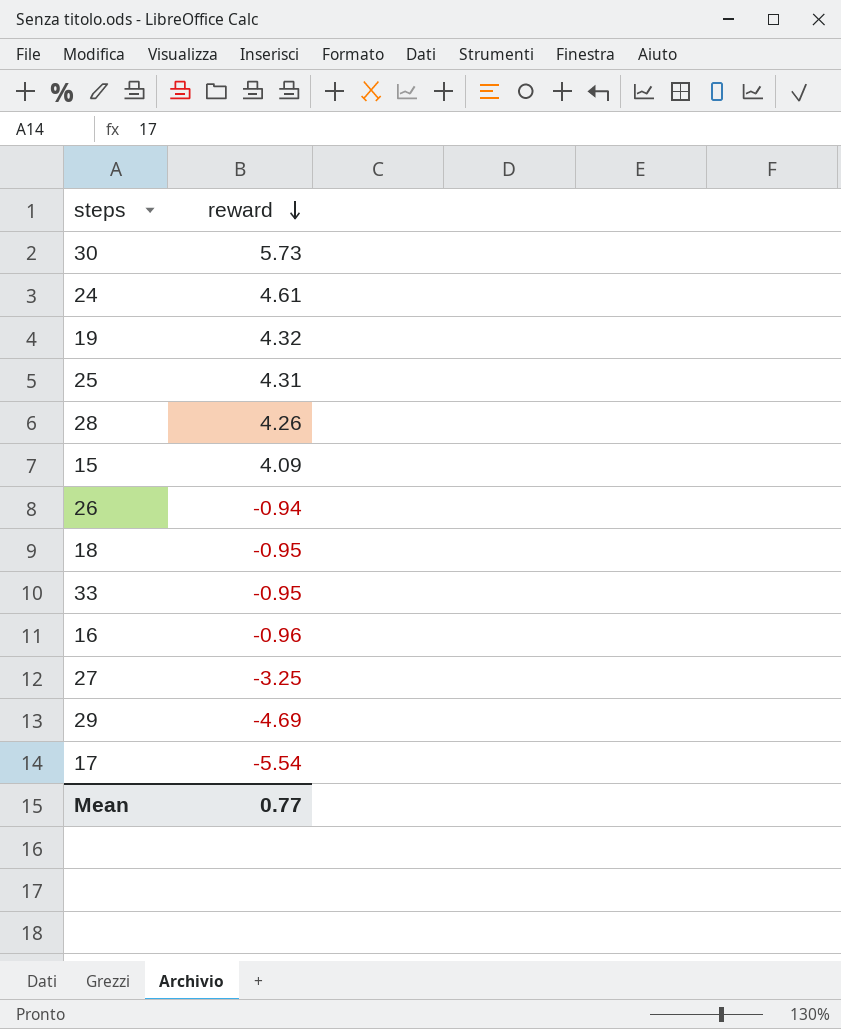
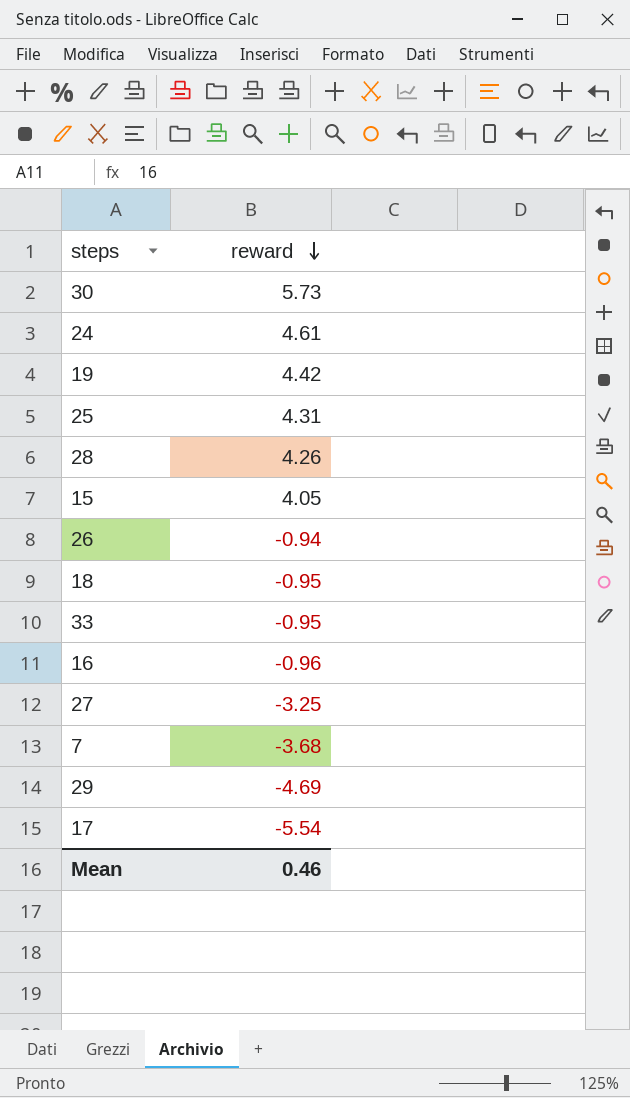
19 | reward: 4.32 -> 4.42
15 | reward: 4.09 -> 4.05
row 7: none -> -3.68
Mean | reward: 0.77 -> 0.46

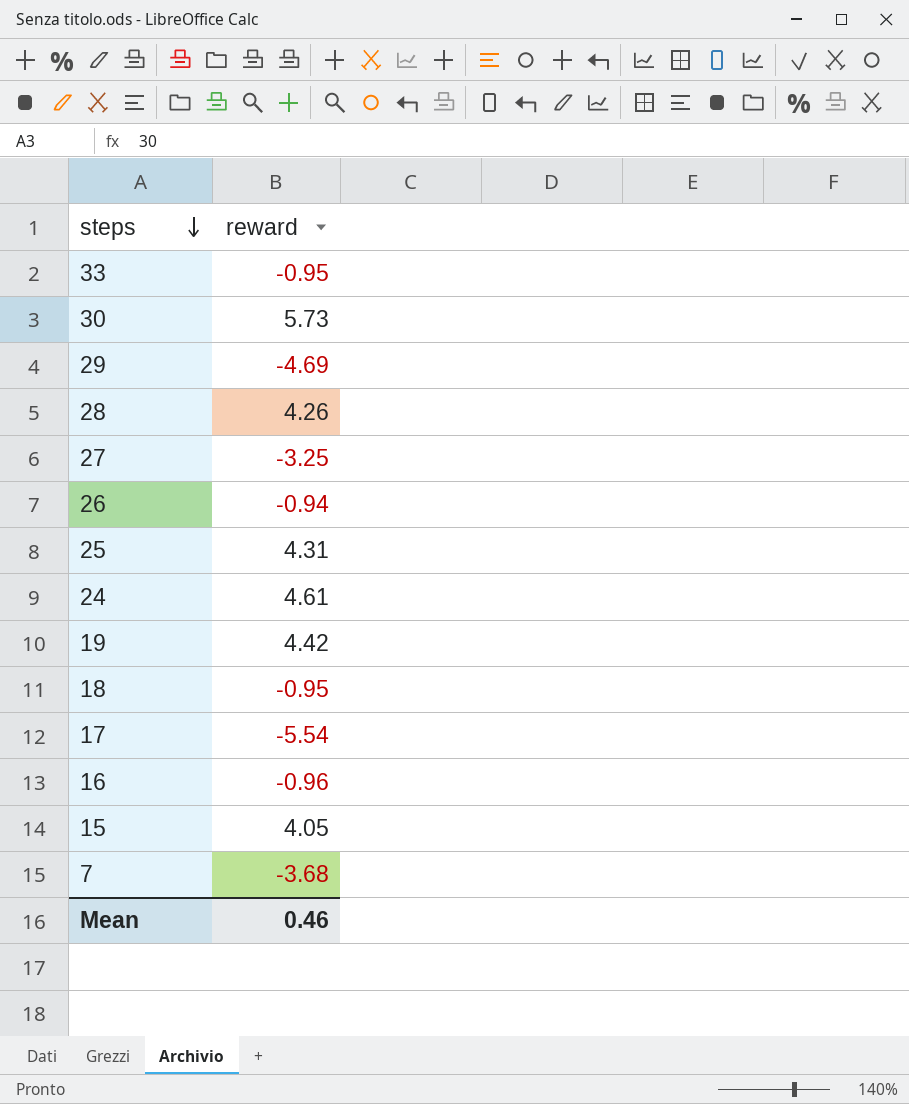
row order: reward descending -> steps descending

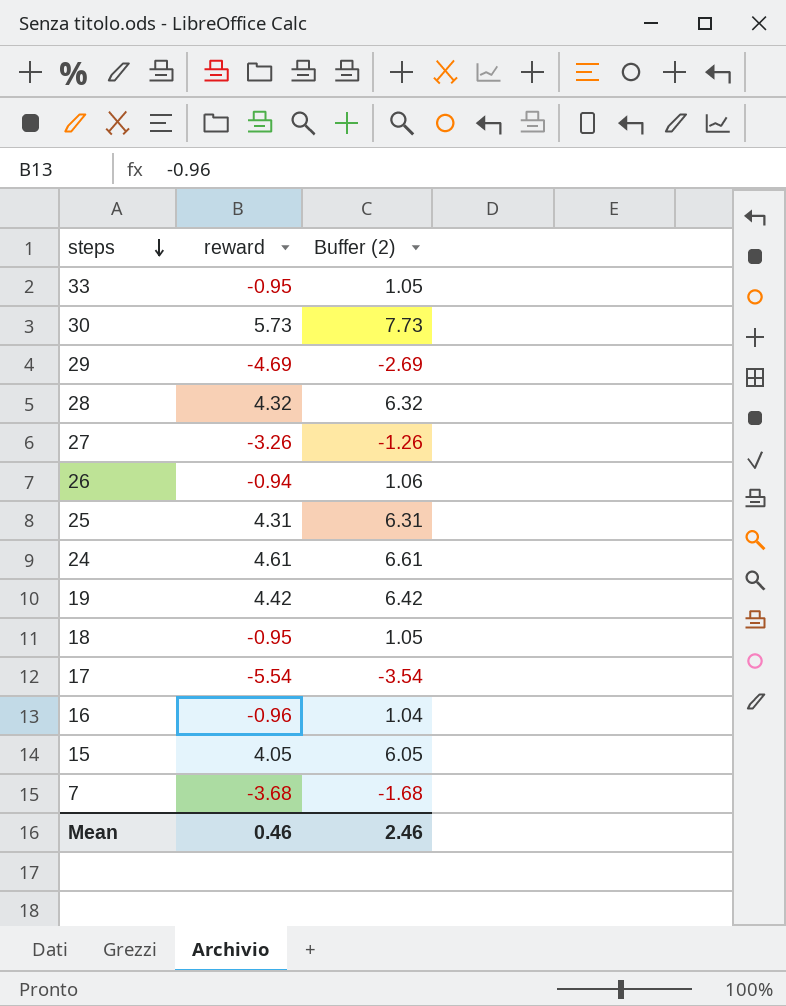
column Buffer (2) | formula: none -> [reward] + 2
28 | reward: 4.26 -> 4.32
27 | reward: -3.25 -> -3.26

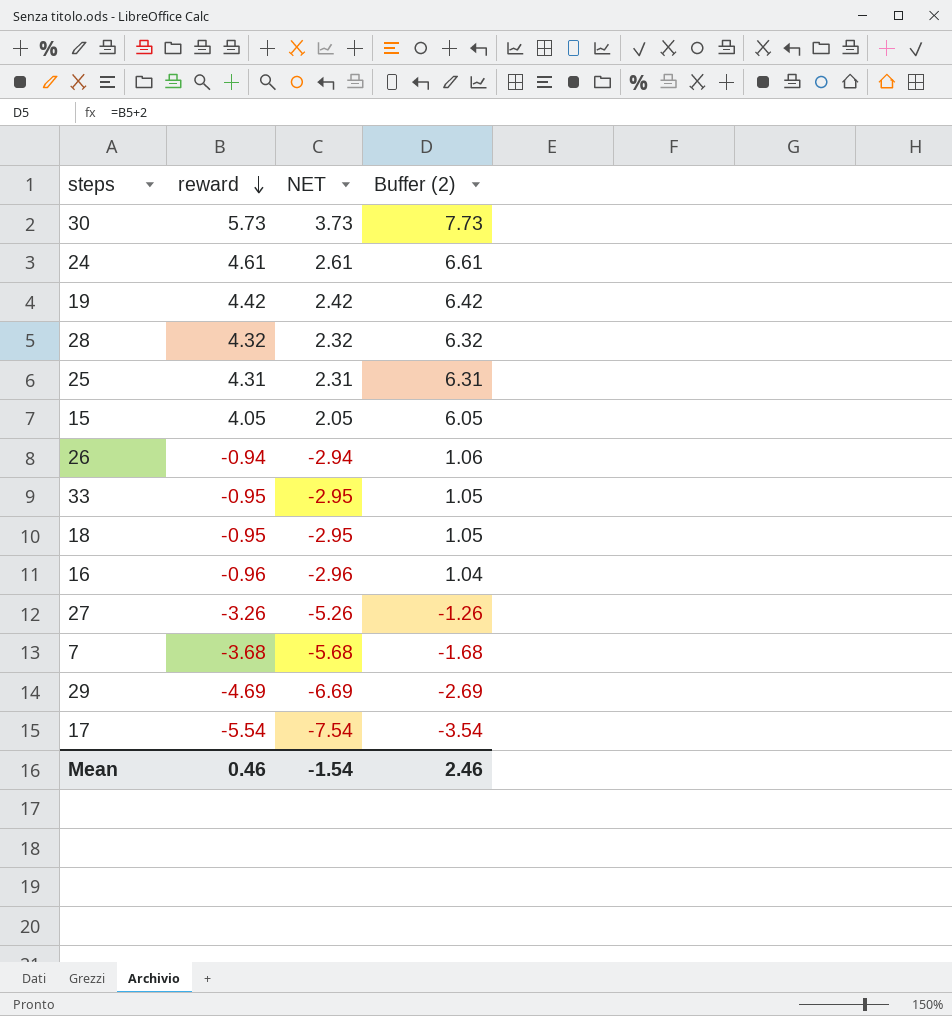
row order: steps descending -> reward descending
column NET | formula: none -> [reward] - 2

